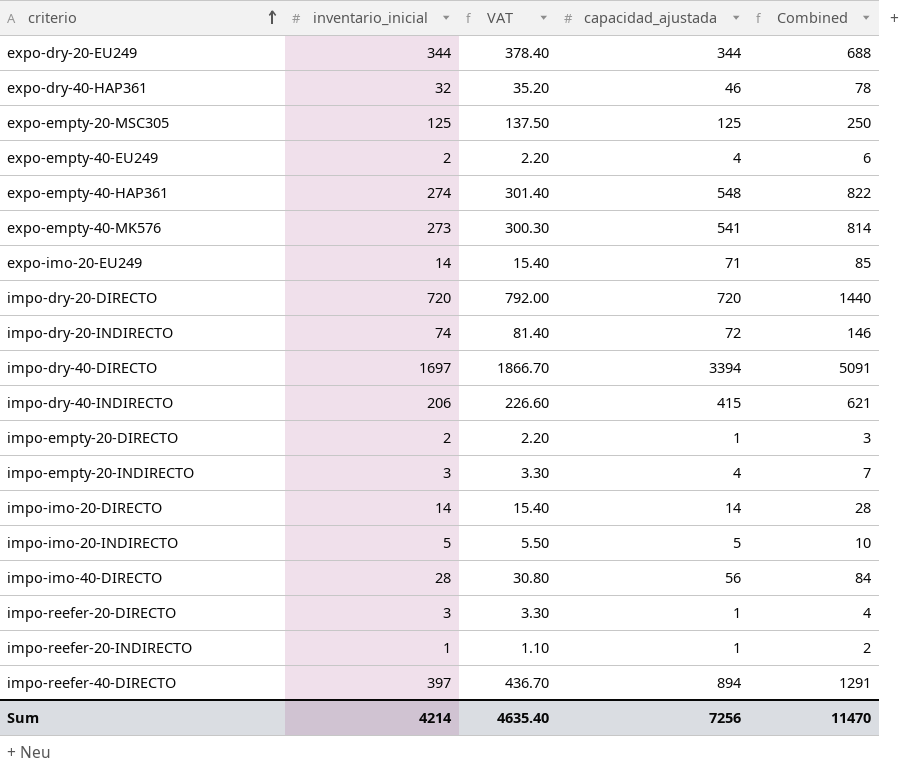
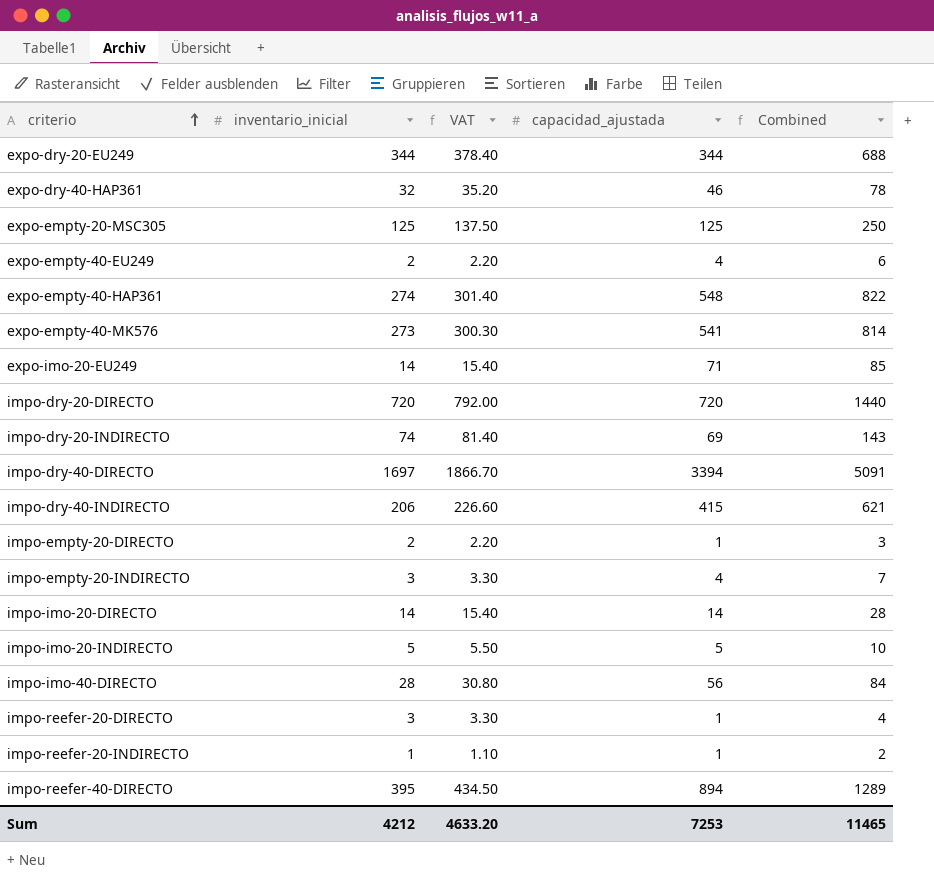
impo-dry-20-INDIRECTO | capacidad_ajustada: 72 -> 69
impo-dry-20-INDIRECTO | Combined: 146 -> 143
impo-reefer-40-DIRECTO | inventario_inicial: 397 -> 395
impo-reefer-40-DIRECTO | VAT: 436.70 -> 434.50
impo-reefer-40-DIRECTO | Combined: 1291 -> 1289
Sum | inventario_inicial: 4214 -> 4212
Sum | VAT: 4635.40 -> 4633.20
Sum | capacidad_ajustada: 7256 -> 7253
Sum | Combined: 11470 -> 11465

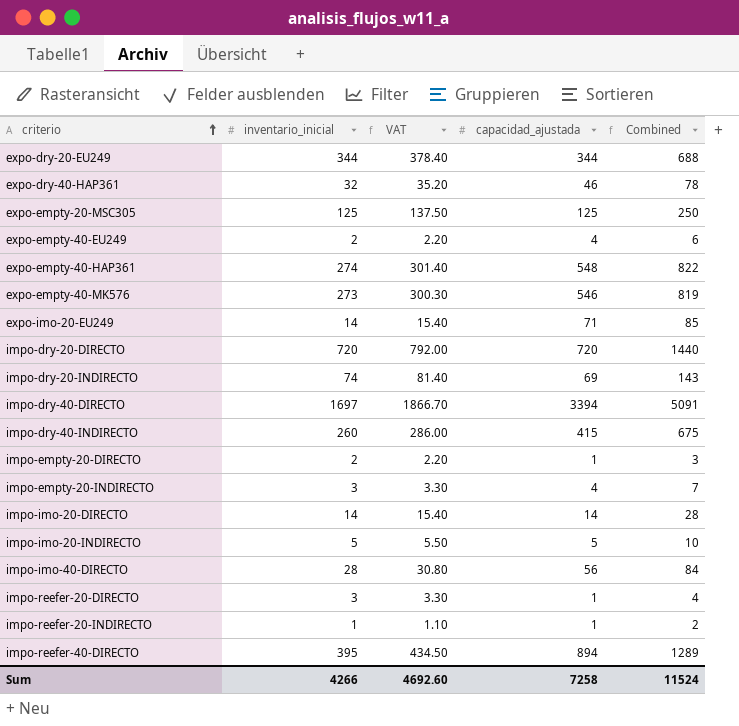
expo-empty-40-MK576 | capacidad_ajustada: 541 -> 546
expo-empty-40-MK576 | Combined: 814 -> 819
impo-dry-40-INDIRECTO | inventario_inicial: 206 -> 260
impo-dry-40-INDIRECTO | VAT: 226.60 -> 286.00
impo-dry-40-INDIRECTO | Combined: 621 -> 675
Sum | inventario_inicial: 4212 -> 4266
Sum | VAT: 4633.20 -> 4692.60
Sum | capacidad_ajustada: 7253 -> 7258
Sum | Combined: 11465 -> 11524

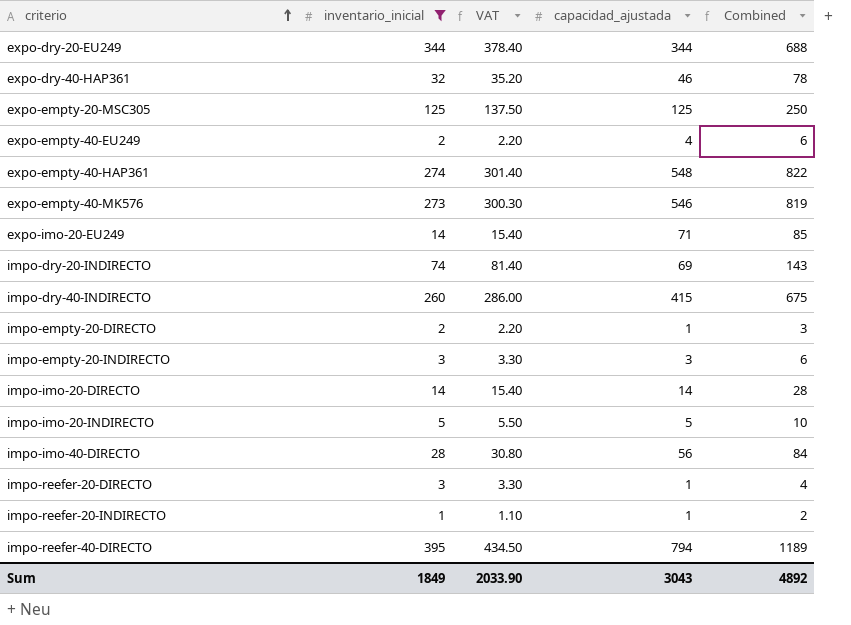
filter: none -> inventario_inicial <= 395
impo-empty-20-INDIRECTO | capacidad_ajustada: 4 -> 3
impo-empty-20-INDIRECTO | Combined: 7 -> 6
impo-reefer-40-DIRECTO | capacidad_ajustada: 894 -> 794
impo-reefer-40-DIRECTO | Combined: 1289 -> 1189
Sum | inventario_inicial: 4266 -> 1849
Sum | VAT: 4692.60 -> 2033.90
Sum | capacidad_ajustada: 7258 -> 3043
Sum | Combined: 11524 -> 4892

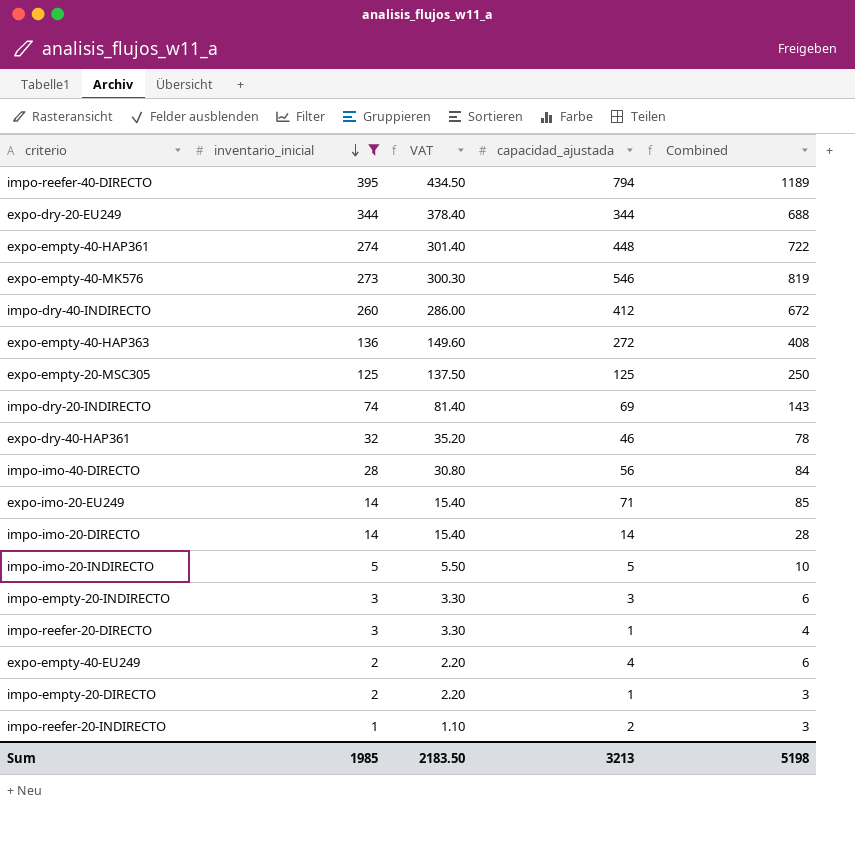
row order: criterio ascending -> inventario_inicial descending
expo-empty-40-HAP361 | capacidad_ajustada: 548 -> 448
expo-empty-40-HAP361 | Combined: 822 -> 722
impo-dry-40-INDIRECTO | capacidad_ajustada: 415 -> 412
impo-dry-40-INDIRECTO | Combined: 675 -> 672
row expo-empty-40-HAP363: none -> 136 | 149.60 | 272 | 408
impo-reefer-20-INDIRECTO | capacidad_ajustada: 1 -> 2
impo-reefer-20-INDIRECTO | Combined: 2 -> 3
Sum | inventario_inicial: 1849 -> 1985
Sum | VAT: 2033.90 -> 2183.50
Sum | capacidad_ajustada: 3043 -> 3213
Sum | Combined: 4892 -> 5198

